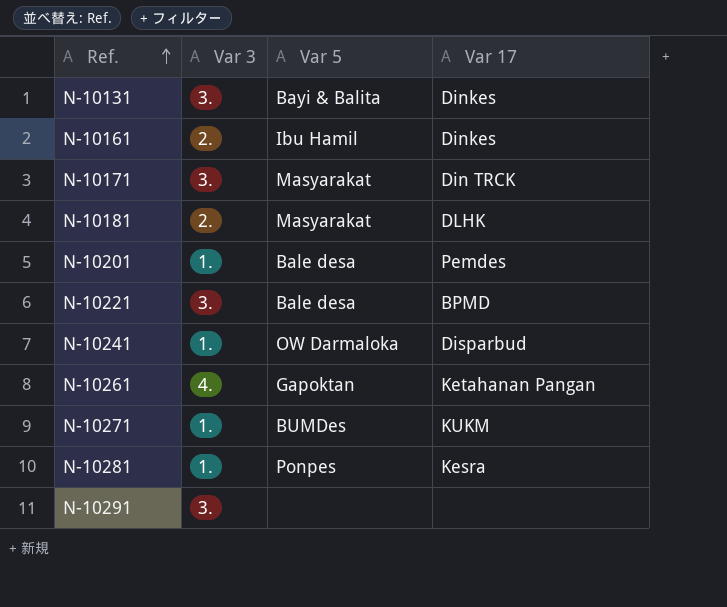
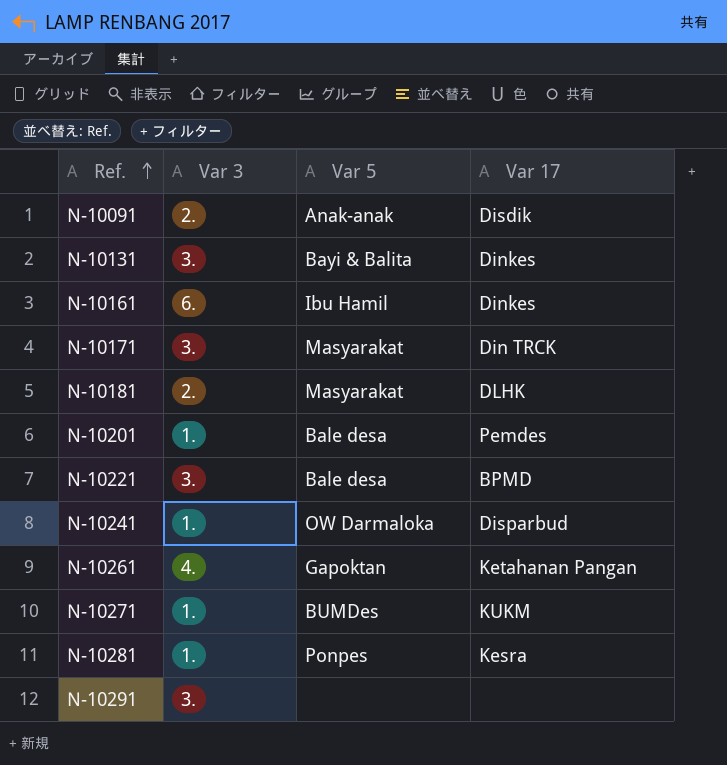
row N-10091: none -> 2. | Anak-anak | Disdik
N-10161 | Var 3: 2. -> 6.

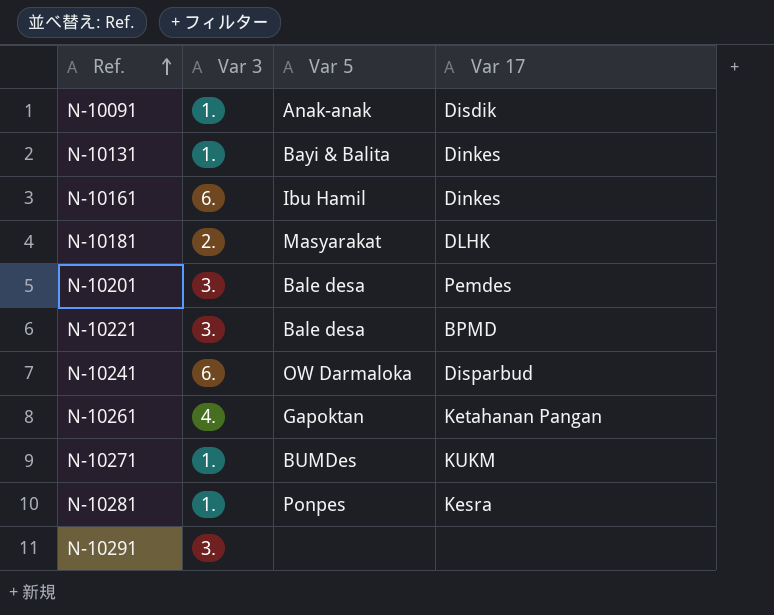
row N-10171: 3. | Masyarakat | Din TRCK -> none
N-10091 | Var 3: 2. -> 1.
N-10131 | Var 3: 3. -> 1.
N-10201 | Var 3: 1. -> 3.
N-10241 | Var 3: 1. -> 6.

